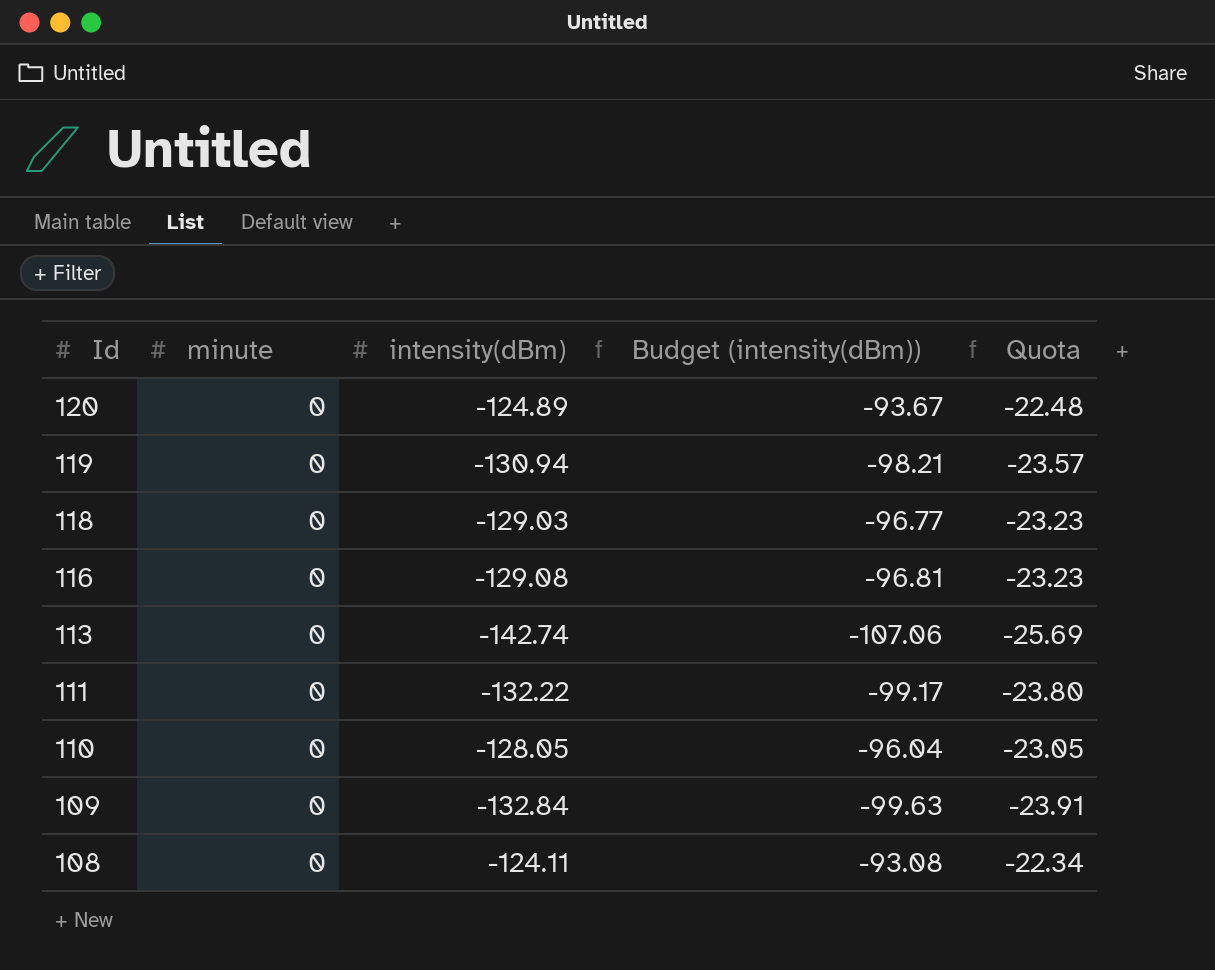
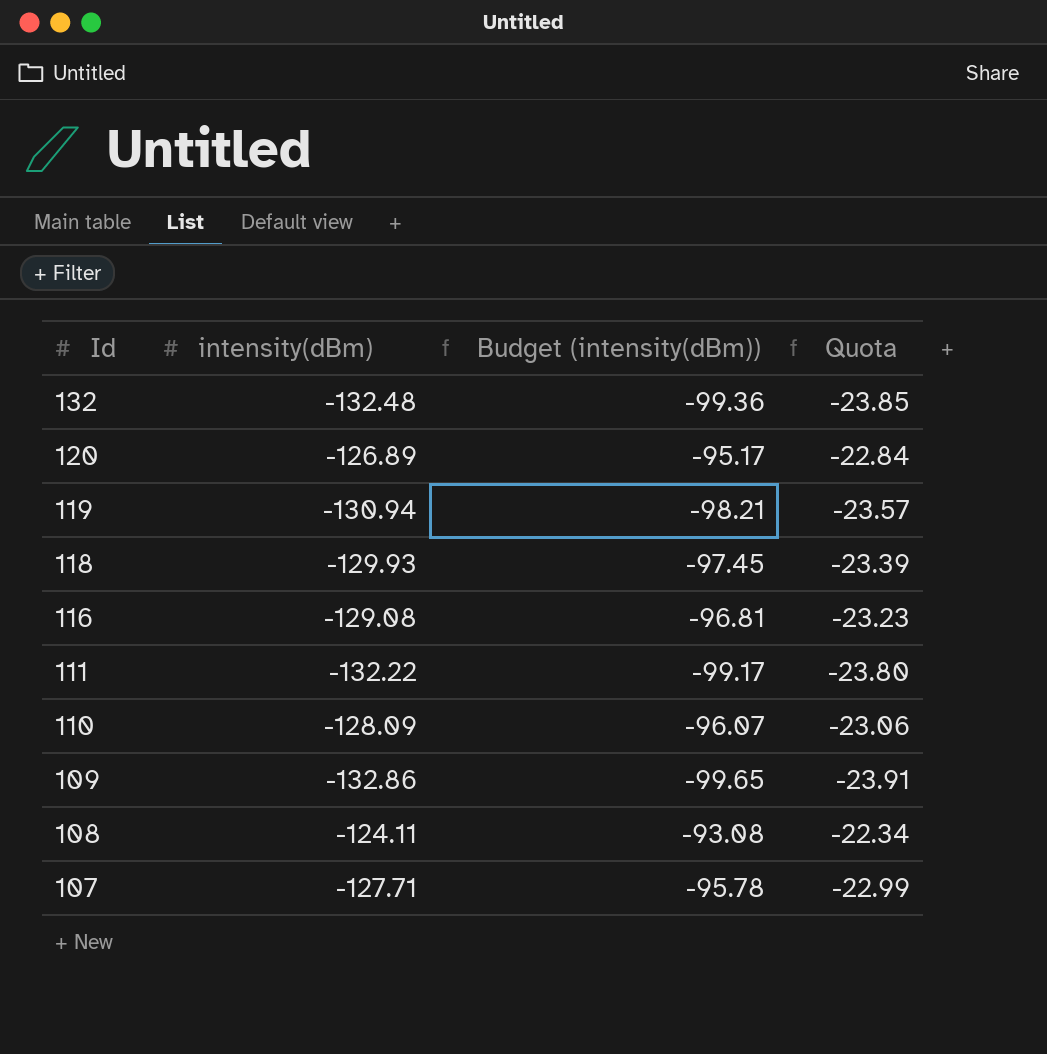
column minute | position: 2 -> none
row 113: 0 | -142.74 | -107.06 | -25.69 -> none
row 132: none -> -132.48 | -99.36 | -23.85
120 | intensity(dBm): -124.89 -> -126.89
120 | Budget (intensity(dBm)): -93.67 -> -95.17
120 | Quota: -22.48 -> -22.84
118 | intensity(dBm): -129.03 -> -129.93
118 | Budget (intensity(dBm)): -96.77 -> -97.45
118 | Quota: -23.23 -> -23.39
110 | intensity(dBm): -128.05 -> -128.09
110 | Budget (intensity(dBm)): -96.04 -> -96.07
110 | Quota: -23.05 -> -23.06
109 | intensity(dBm): -132.84 -> -132.86
109 | Budget (intensity(dBm)): -99.63 -> -99.65
row 107: none -> -127.71 | -95.78 | -22.99

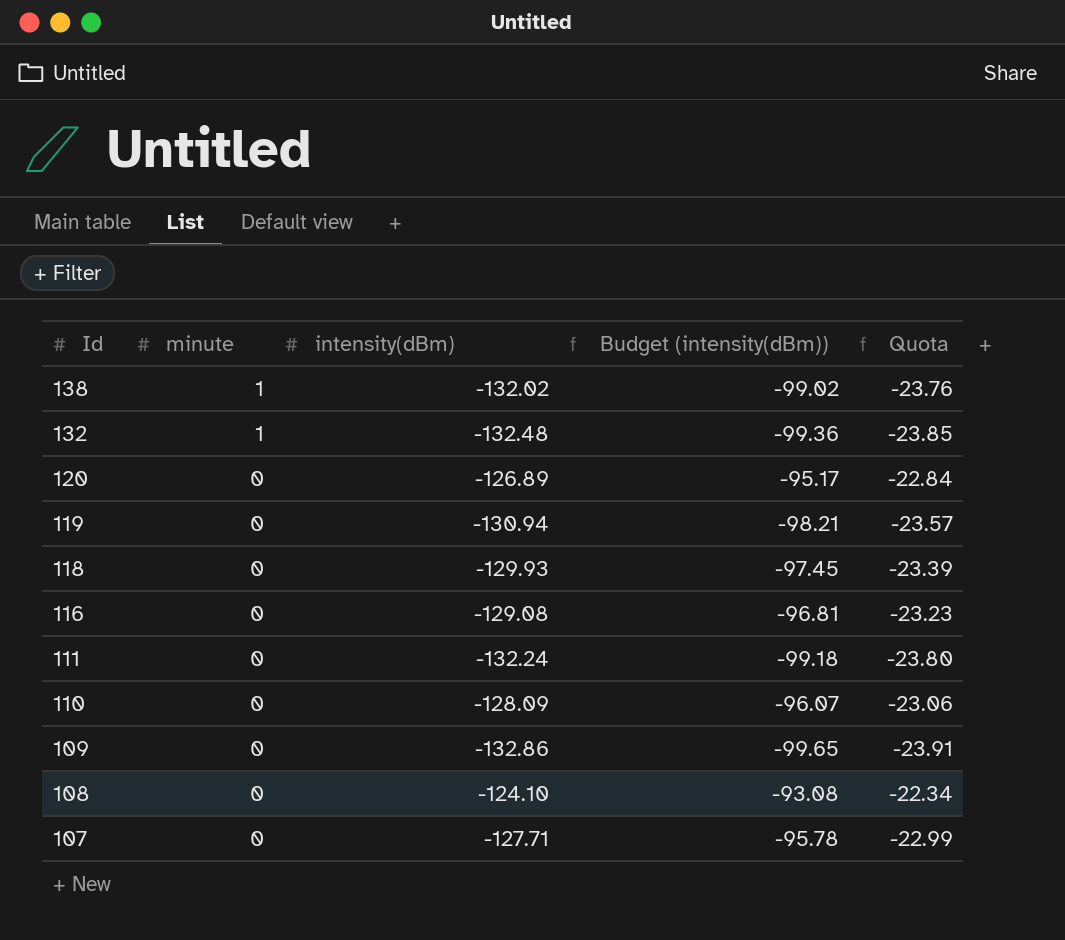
column minute | position: none -> 2
row 138: none -> 1 | -132.02 | -99.02 | -23.76
111 | intensity(dBm): -132.22 -> -132.24
111 | Budget (intensity(dBm)): -99.17 -> -99.18
108 | intensity(dBm): -124.11 -> -124.10

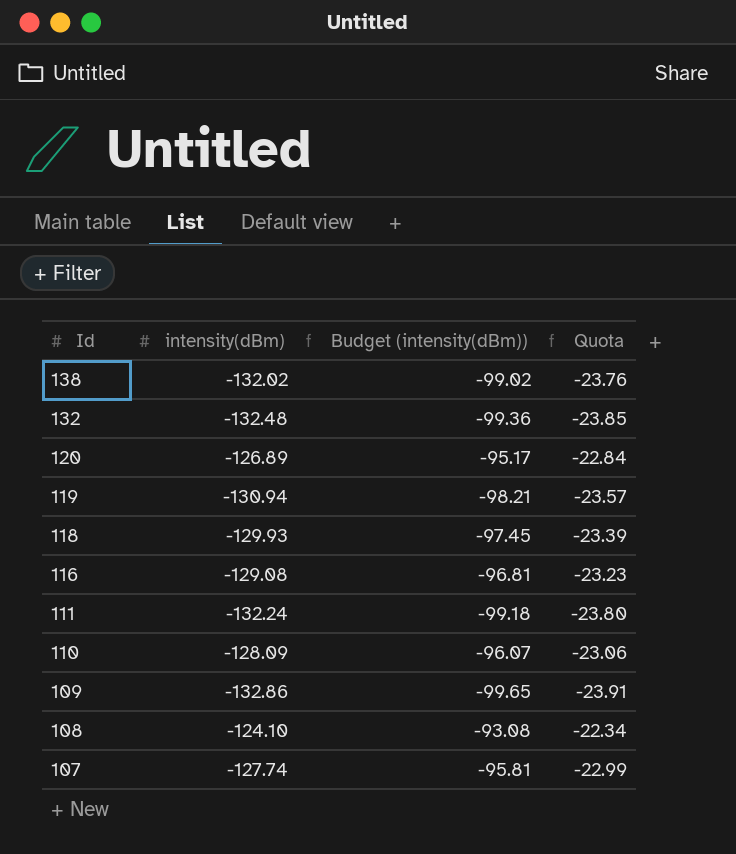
column minute | position: 2 -> none
107 | intensity(dBm): -127.71 -> -127.74
107 | Budget (intensity(dBm)): -95.78 -> -95.81

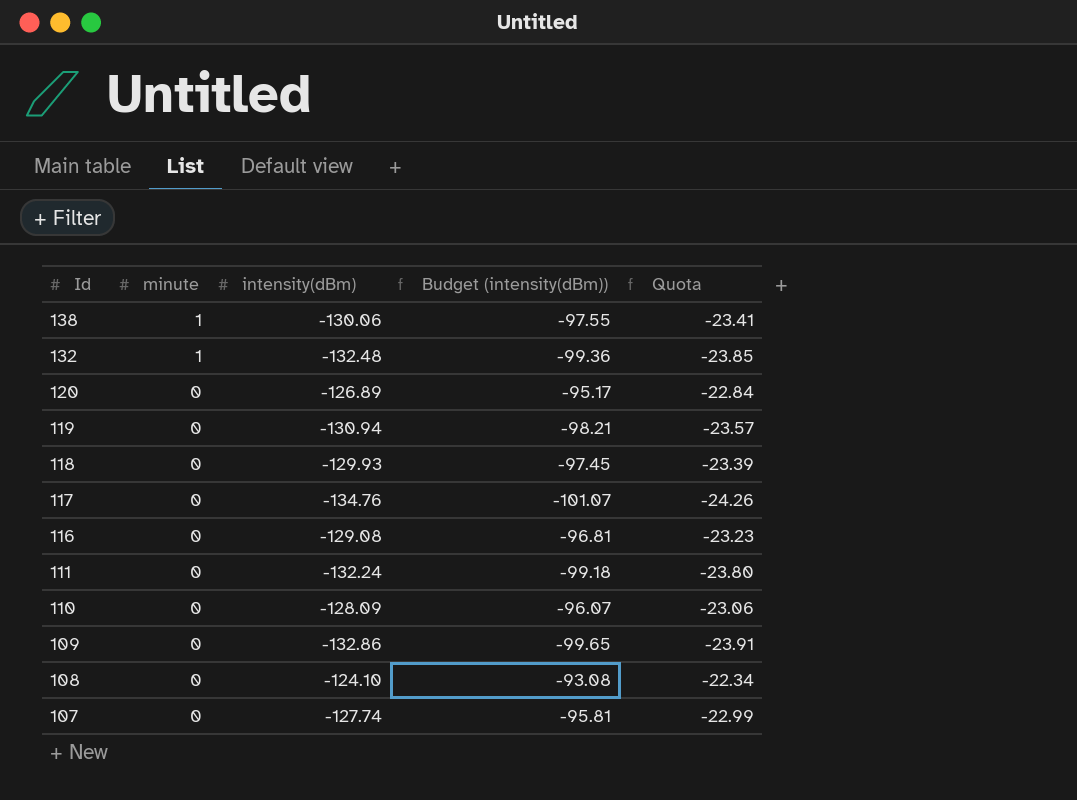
column minute | position: none -> 2
138 | intensity(dBm): -132.02 -> -130.06
138 | Budget (intensity(dBm)): -99.02 -> -97.55
138 | Quota: -23.76 -> -23.41
row 117: none -> 0 | -134.76 | -101.07 | -24.26

